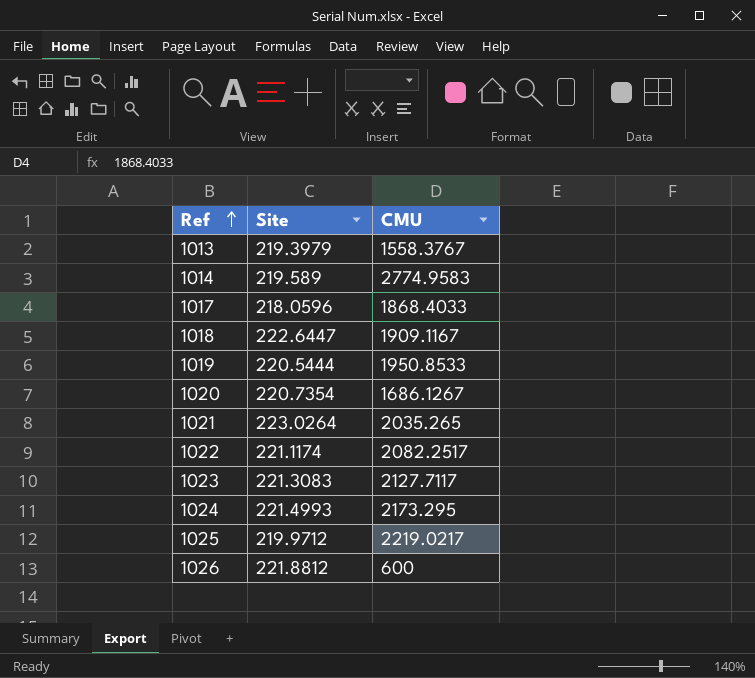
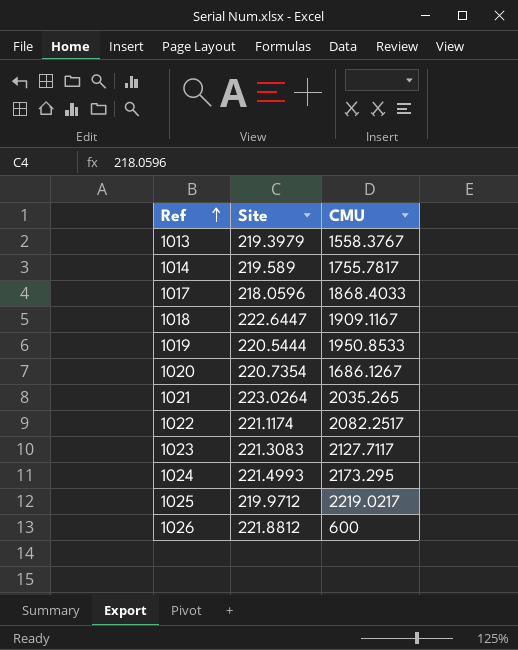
1014 | CMU: 2774.9583 -> 1755.7817

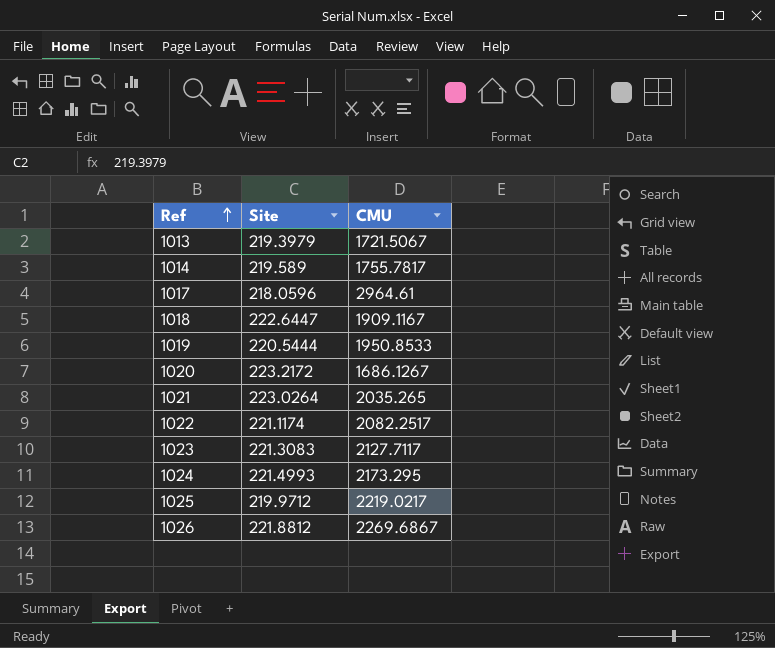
1013 | CMU: 1558.3767 -> 1721.5067
1017 | CMU: 1868.4033 -> 2964.61
1020 | Site: 220.7354 -> 223.2172
1026 | CMU: 600 -> 2269.6867

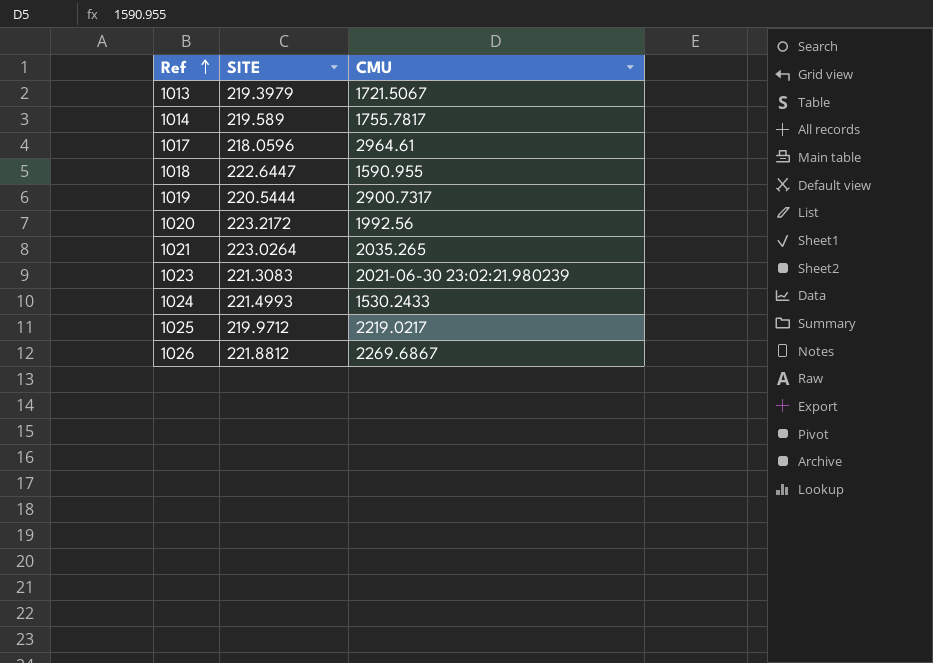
column name: Site -> SITE
row 1022: 221.1174 | 2082.2517 -> none
1018 | CMU: 1909.1167 -> 1590.955
1019 | CMU: 1950.8533 -> 2900.7317
1020 | CMU: 1686.1267 -> 1992.56
1023 | CMU: 2127.7117 -> 2021-06-30 23:02:21.980239
1024 | CMU: 2173.295 -> 1530.2433

